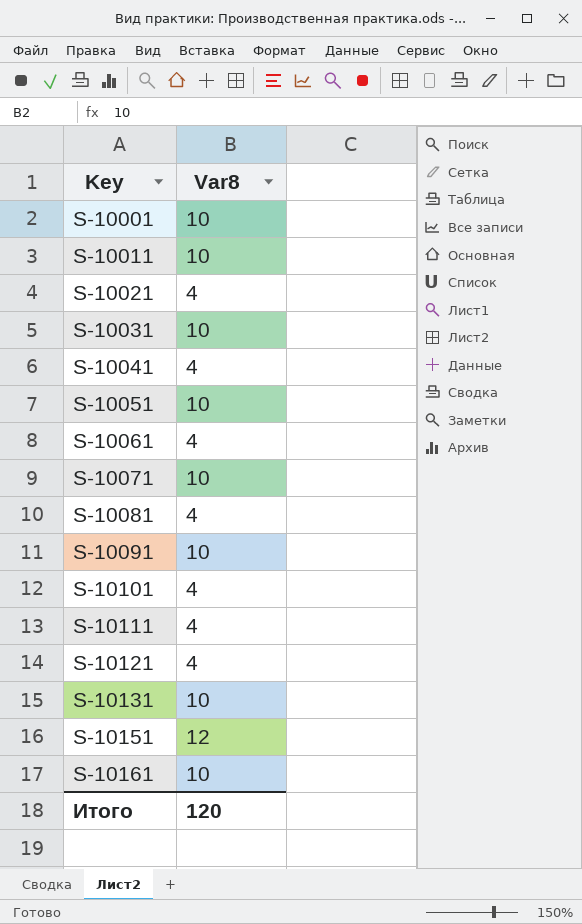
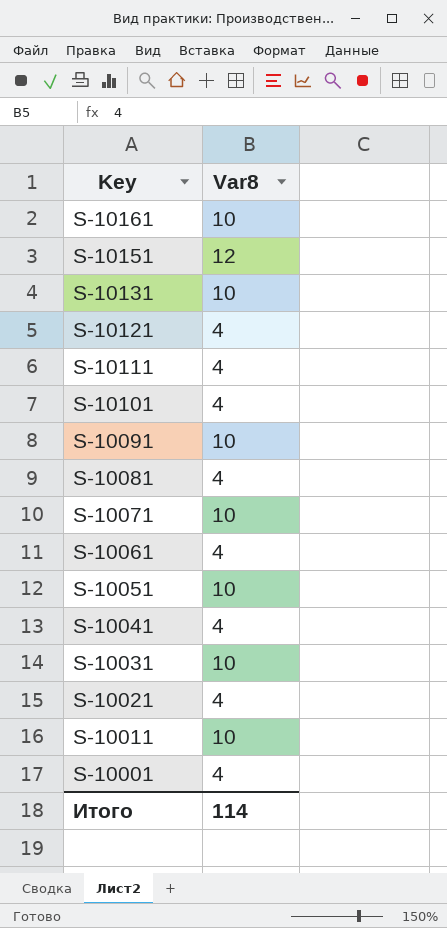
row order: Key ascending -> Key descending
S-10001 | Var8: 10 -> 4
Итого | Var8: 120 -> 114

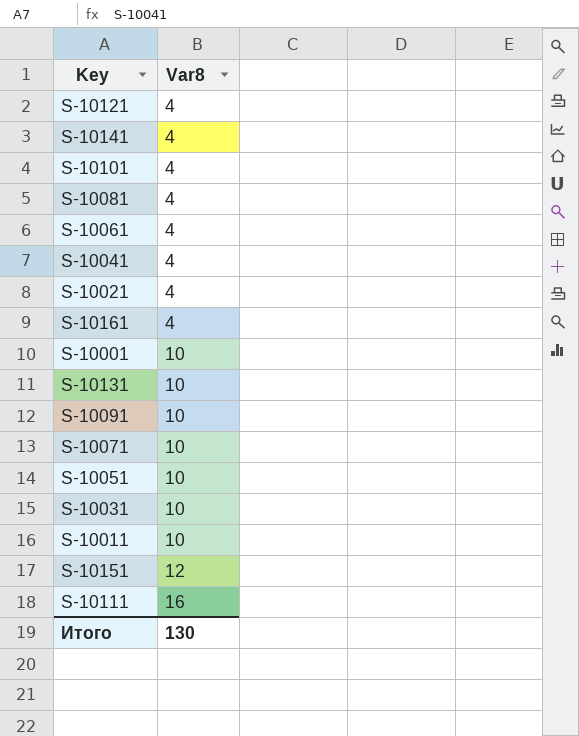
row order: Key descending -> Var8 ascending
row S-10141: none -> 4
S-10161 | Var8: 10 -> 4
S-10001 | Var8: 4 -> 10
S-10111 | Var8: 4 -> 16
Итого | Var8: 114 -> 130

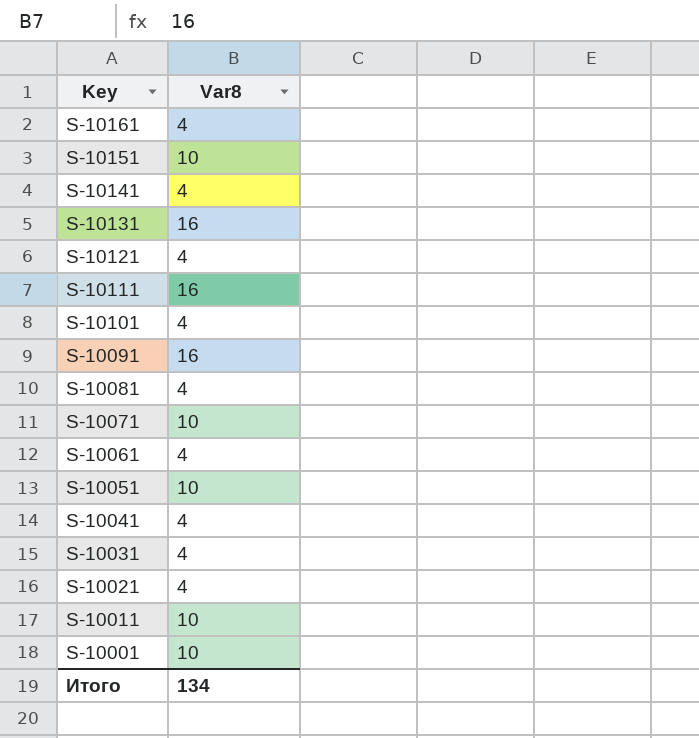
row order: Var8 ascending -> Key descending
S-10151 | Var8: 12 -> 10
S-10131 | Var8: 10 -> 16
S-10091 | Var8: 10 -> 16
S-10031 | Var8: 10 -> 4
Итого | Var8: 130 -> 134

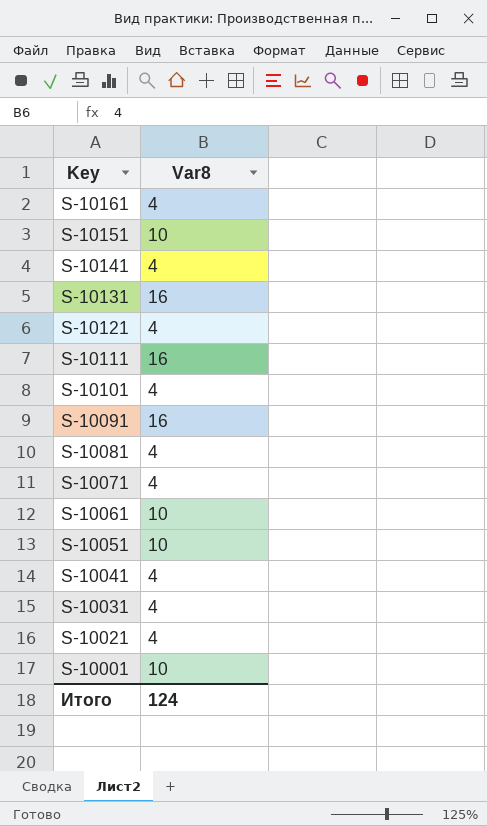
row S-10011: 10 -> none
S-10071 | Var8: 10 -> 4
S-10061 | Var8: 4 -> 10
Итого | Var8: 134 -> 124

